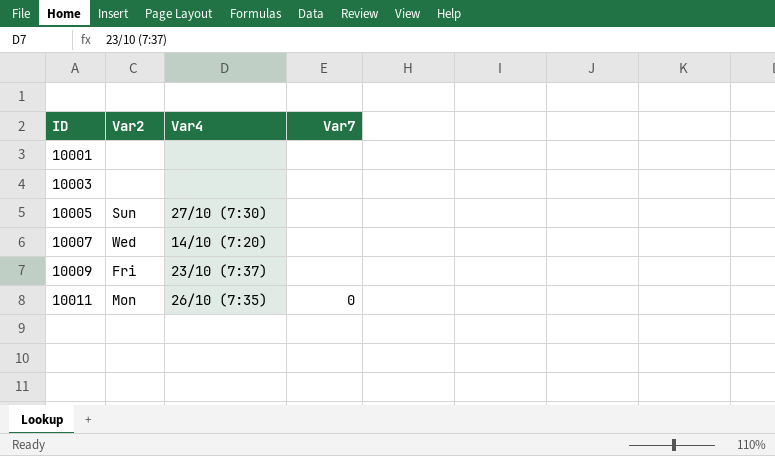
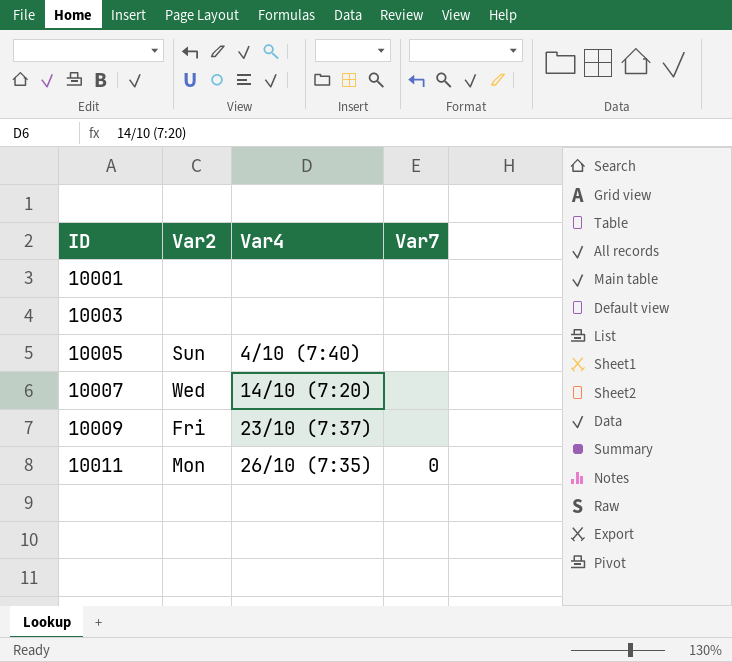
10005 | Var4: 27/10 (7:30) -> 4/10 (7:40)

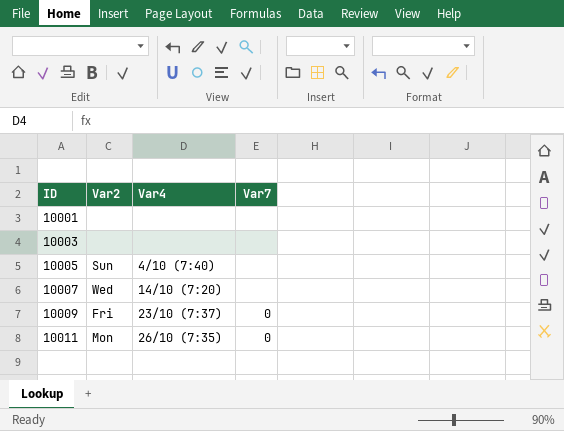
10009 | Var7: none -> 0

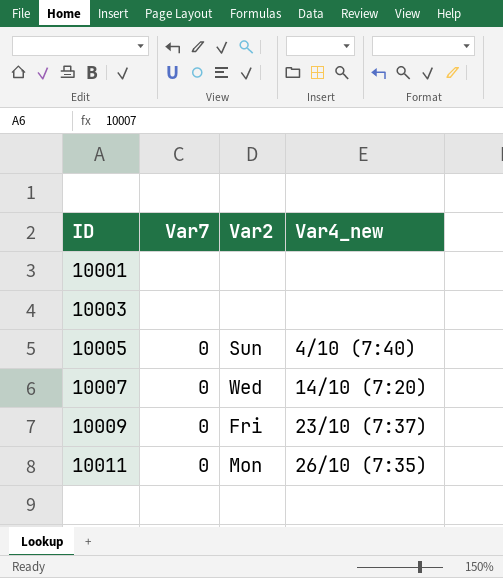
column Var7 | position: 4 -> 2
column name: Var4 -> Var4_new
10005 | Var7: none -> 0
10007 | Var7: none -> 0

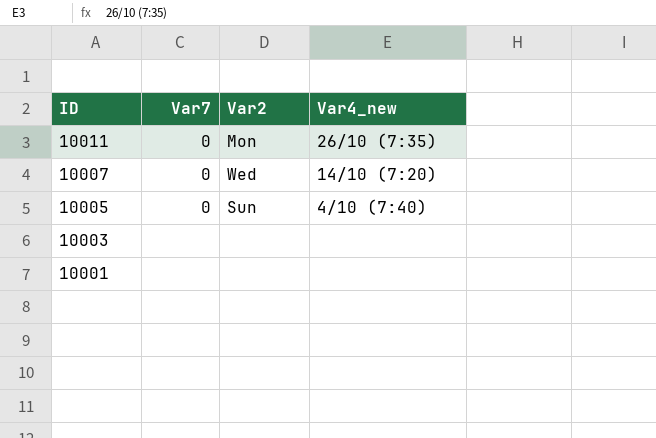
row order: ID ascending -> ID descending
row 10009: 0 | Fri | 23/10 (7:37) -> none

